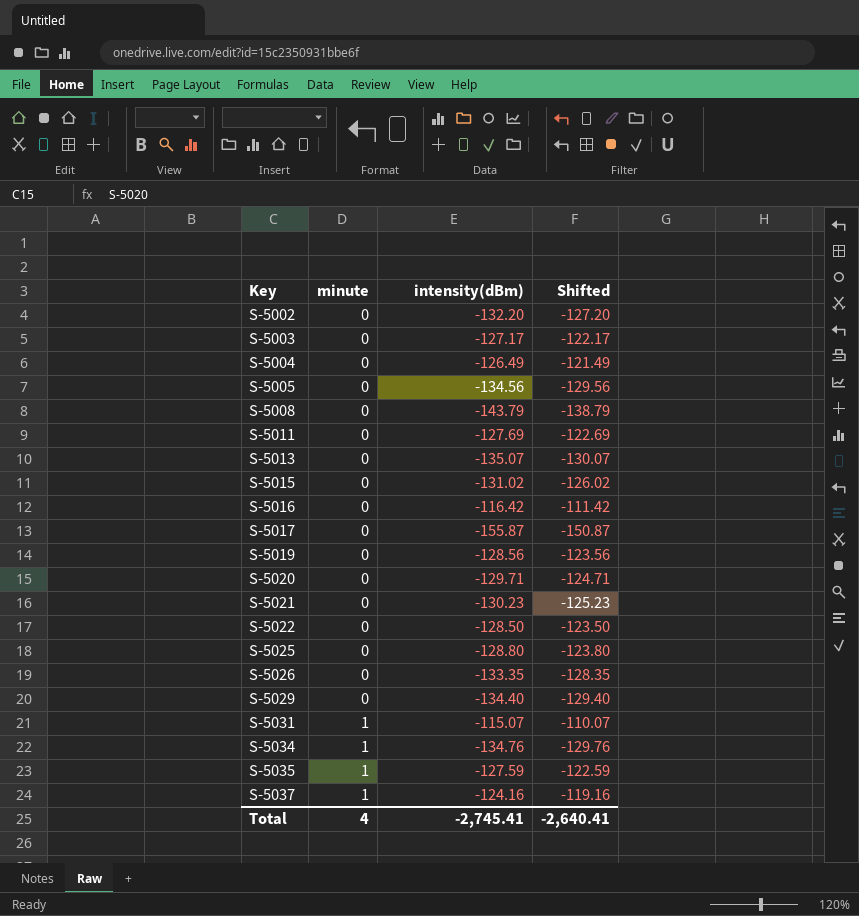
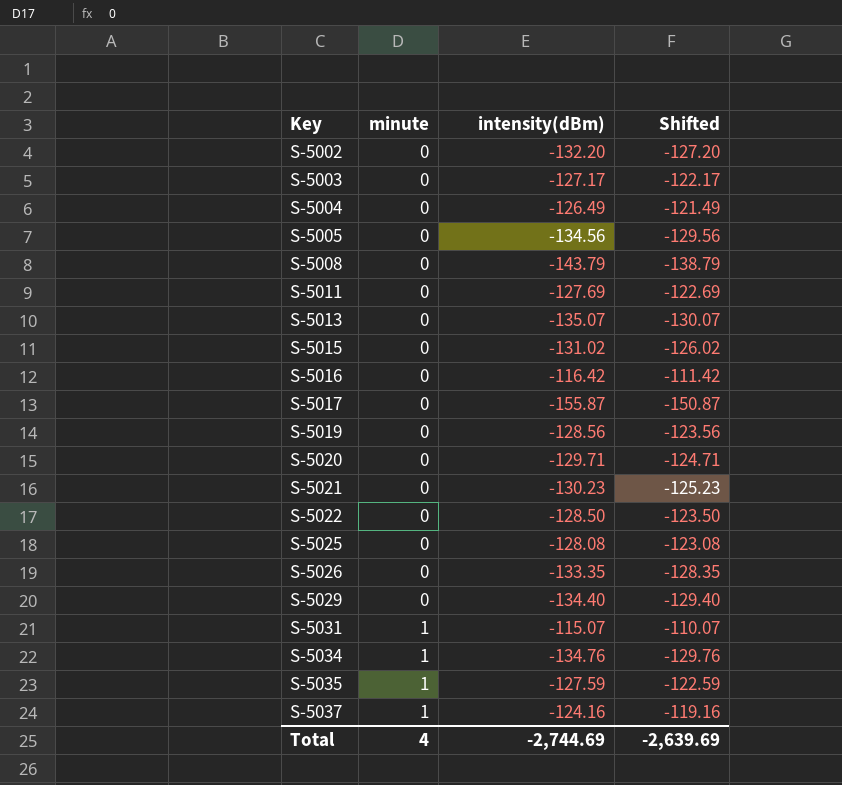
S-5025 | intensity(dBm): -128.80 -> -128.08
S-5025 | Shifted: -123.80 -> -123.08
Total | intensity(dBm): -2,745.41 -> -2,744.69
Total | Shifted: -2,640.41 -> -2,639.69

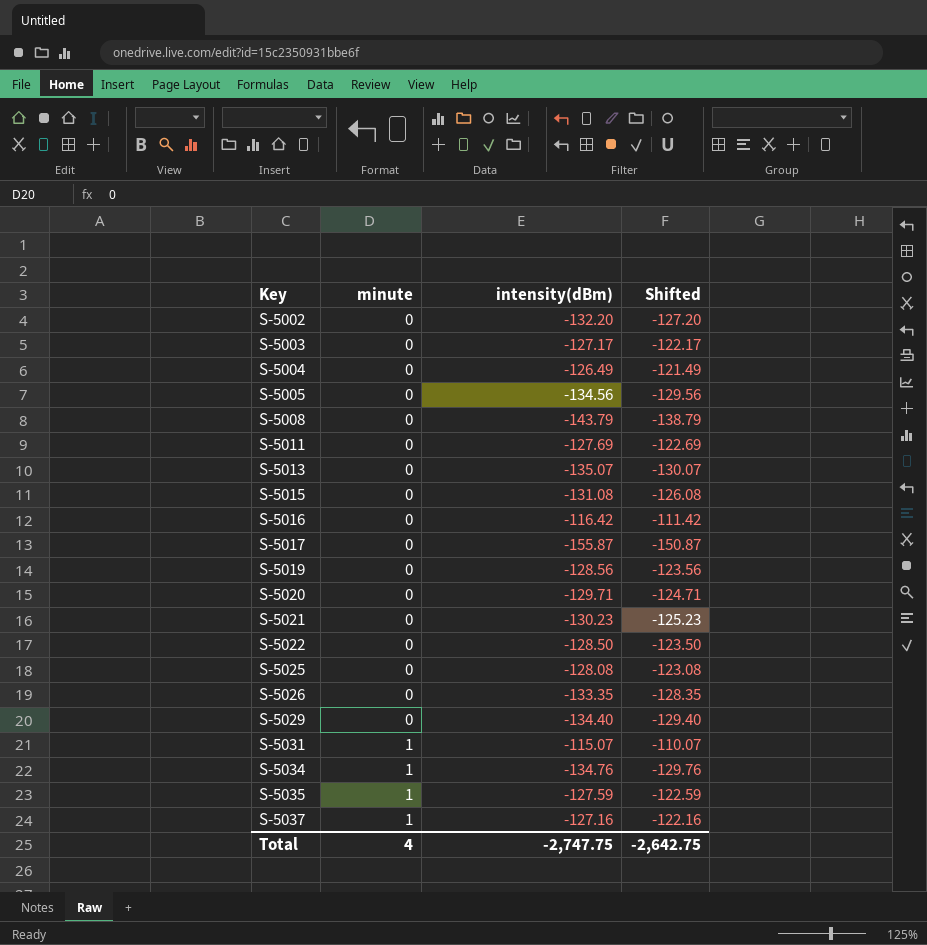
S-5015 | intensity(dBm): -131.02 -> -131.08
S-5015 | Shifted: -126.02 -> -126.08
S-5037 | intensity(dBm): -124.16 -> -127.16
S-5037 | Shifted: -119.16 -> -122.16
Total | intensity(dBm): -2,744.69 -> -2,747.75
Total | Shifted: -2,639.69 -> -2,642.75

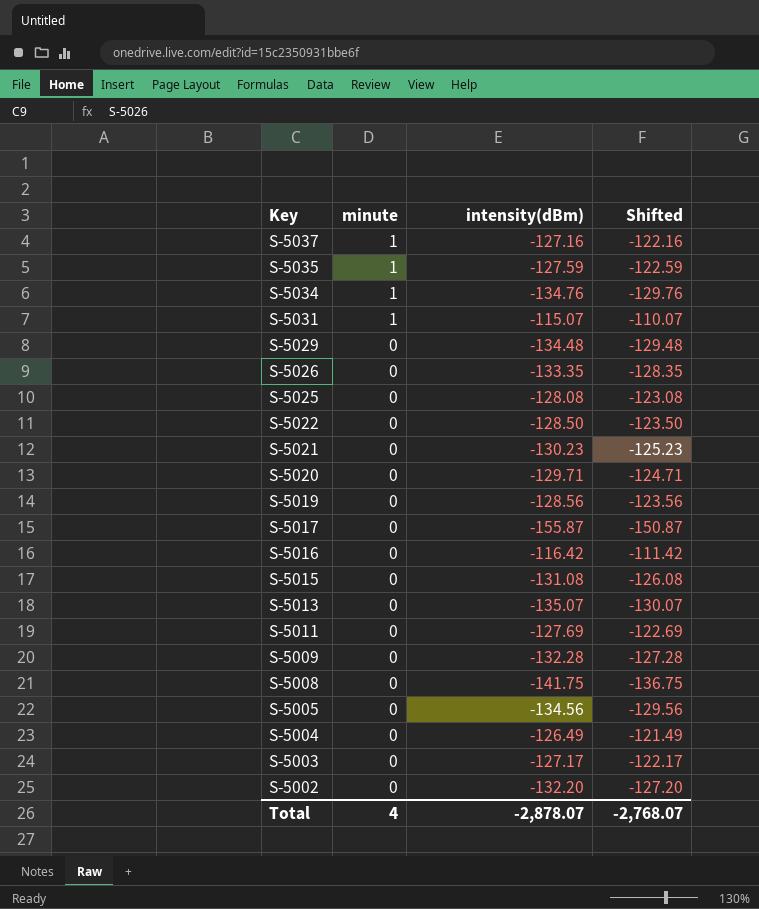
row order: Key ascending -> Key descending
S-5029 | intensity(dBm): -134.40 -> -134.48
S-5029 | Shifted: -129.40 -> -129.48
row S-5009: none -> 0 | -132.28 | -127.28
S-5008 | intensity(dBm): -143.79 -> -141.75
S-5008 | Shifted: -138.79 -> -136.75
Total | intensity(dBm): -2,747.75 -> -2,878.07
Total | Shifted: -2,642.75 -> -2,768.07

